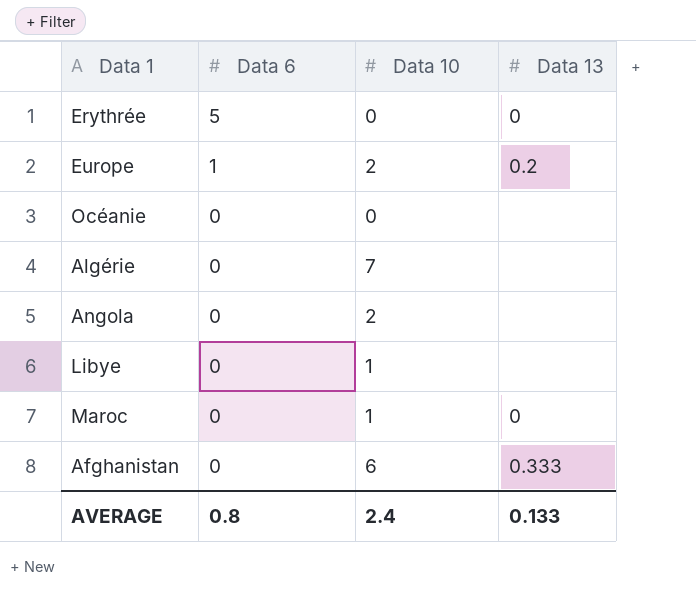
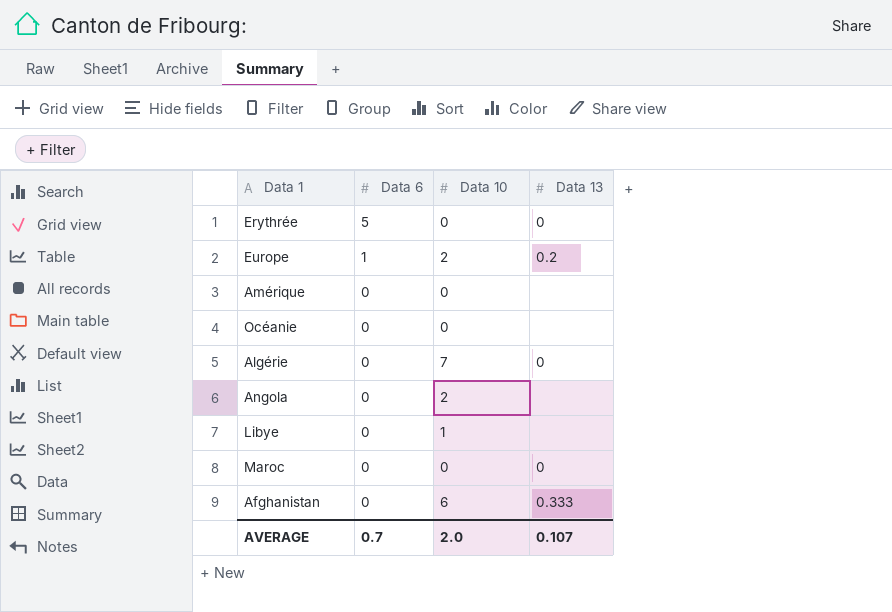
row Amérique: none -> 0 | 0 | none
Algérie | Data 13: none -> 0
Maroc | Data 10: 1 -> 0
AVERAGE | Data 6: 0.8 -> 0.7
AVERAGE | Data 10: 2.4 -> 2.0
AVERAGE | Data 13: 0.133 -> 0.107

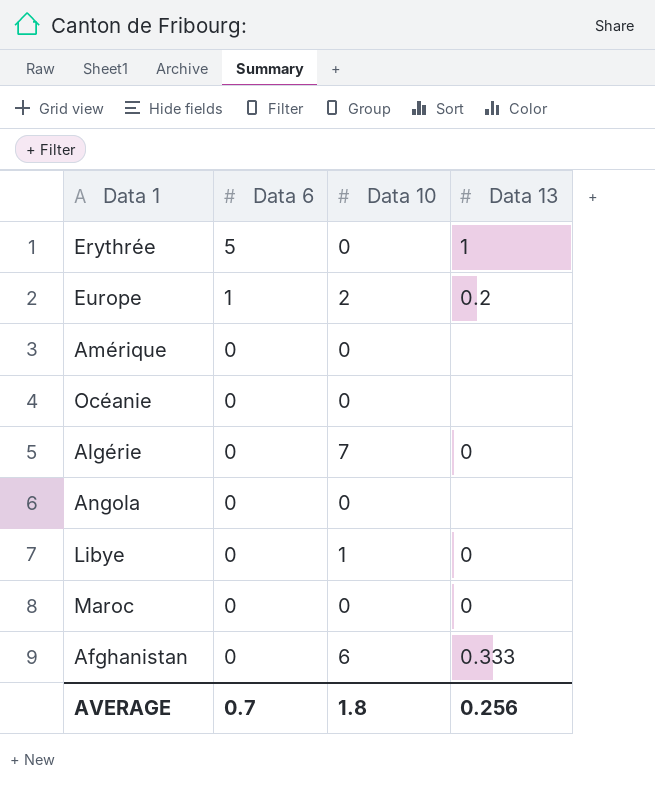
Erythrée | Data 13: 0 -> 1
Angola | Data 10: 2 -> 0
Libye | Data 13: none -> 0
AVERAGE | Data 10: 2.0 -> 1.8
AVERAGE | Data 13: 0.107 -> 0.256

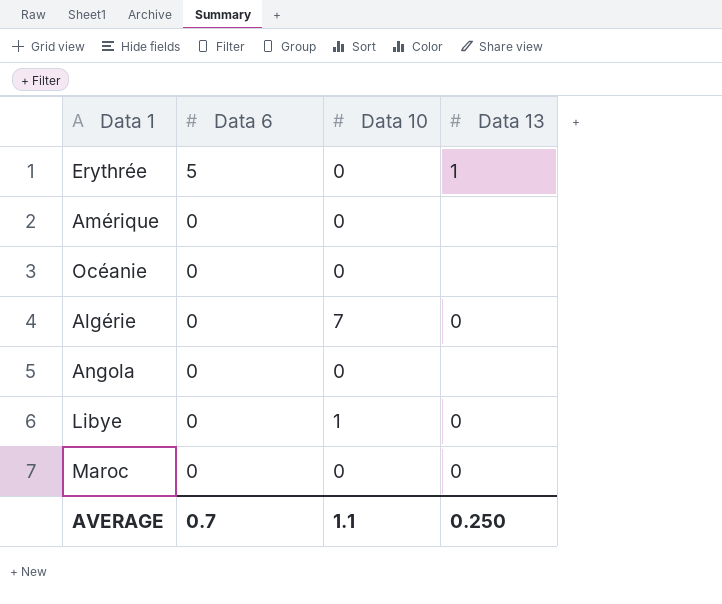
row Europe: 1 | 2 | 0.2 -> none
row Afghanistan: 0 | 6 | 0.333 -> none
AVERAGE | Data 10: 1.8 -> 1.1
AVERAGE | Data 13: 0.256 -> 0.250

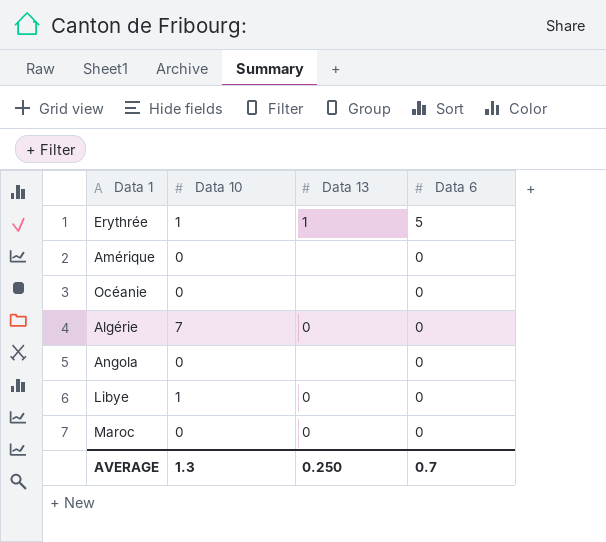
column Data 6 | position: 2 -> 4
Erythrée | Data 10: 0 -> 1
AVERAGE | Data 10: 1.1 -> 1.3

